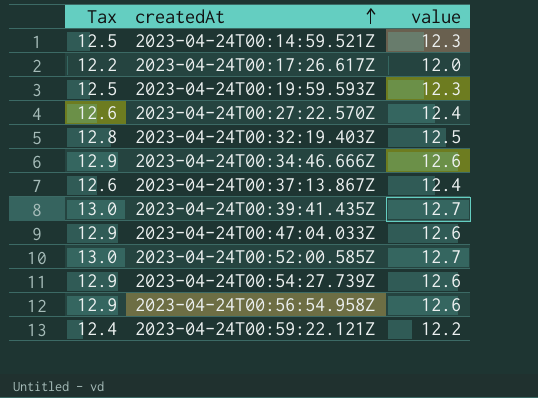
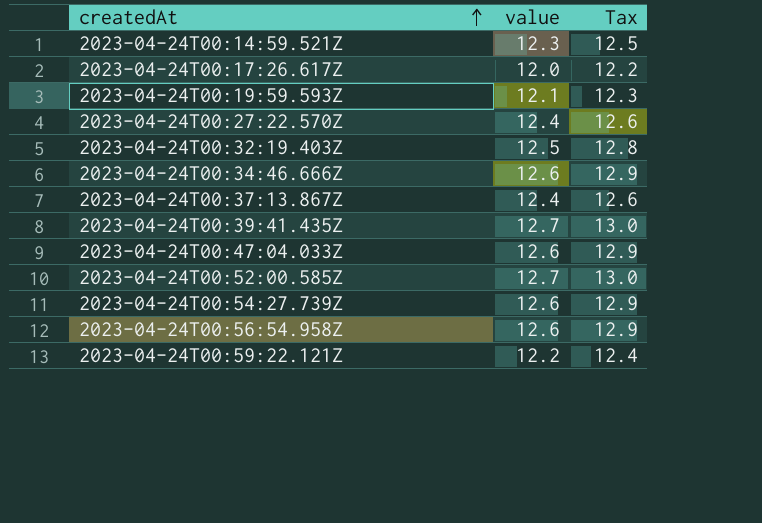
column Tax | position: 1 -> 3
2023-04-24T00:19:59.593Z | value: 12.3 -> 12.1
2023-04-24T00:19:59.593Z | Tax: 12.5 -> 12.3

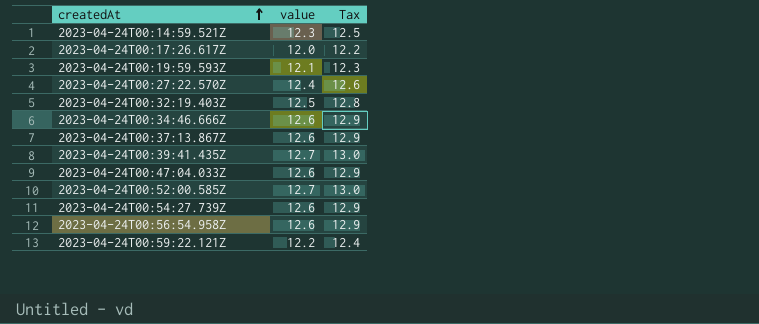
2023-04-24T00:37:13.867Z | value: 12.4 -> 12.6
2023-04-24T00:37:13.867Z | Tax: 12.6 -> 12.9

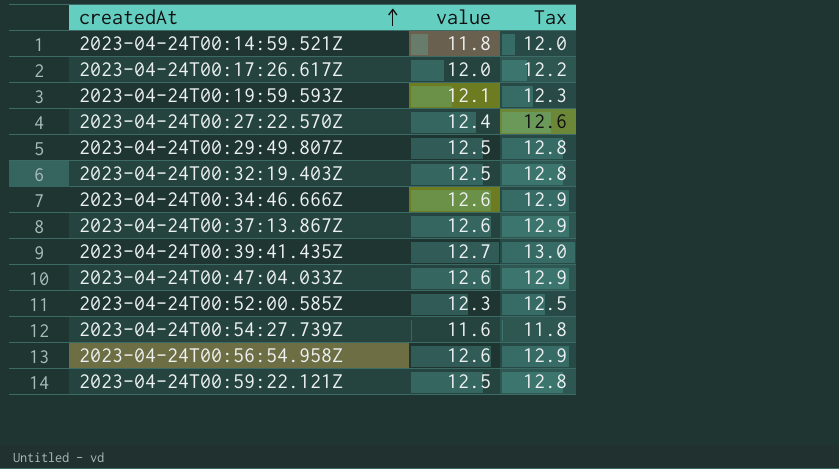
2023-04-24T00:14:59.521Z | value: 12.3 -> 11.8
2023-04-24T00:14:59.521Z | Tax: 12.5 -> 12.0
row 2023-04-24T00:29:49.807Z: none -> 12.5 | 12.8
2023-04-24T00:52:00.585Z | value: 12.7 -> 12.3
2023-04-24T00:52:00.585Z | Tax: 13.0 -> 12.5
2023-04-24T00:54:27.739Z | value: 12.6 -> 11.6
2023-04-24T00:54:27.739Z | Tax: 12.9 -> 11.8
2023-04-24T00:59:22.121Z | value: 12.2 -> 12.5
2023-04-24T00:59:22.121Z | Tax: 12.4 -> 12.8

